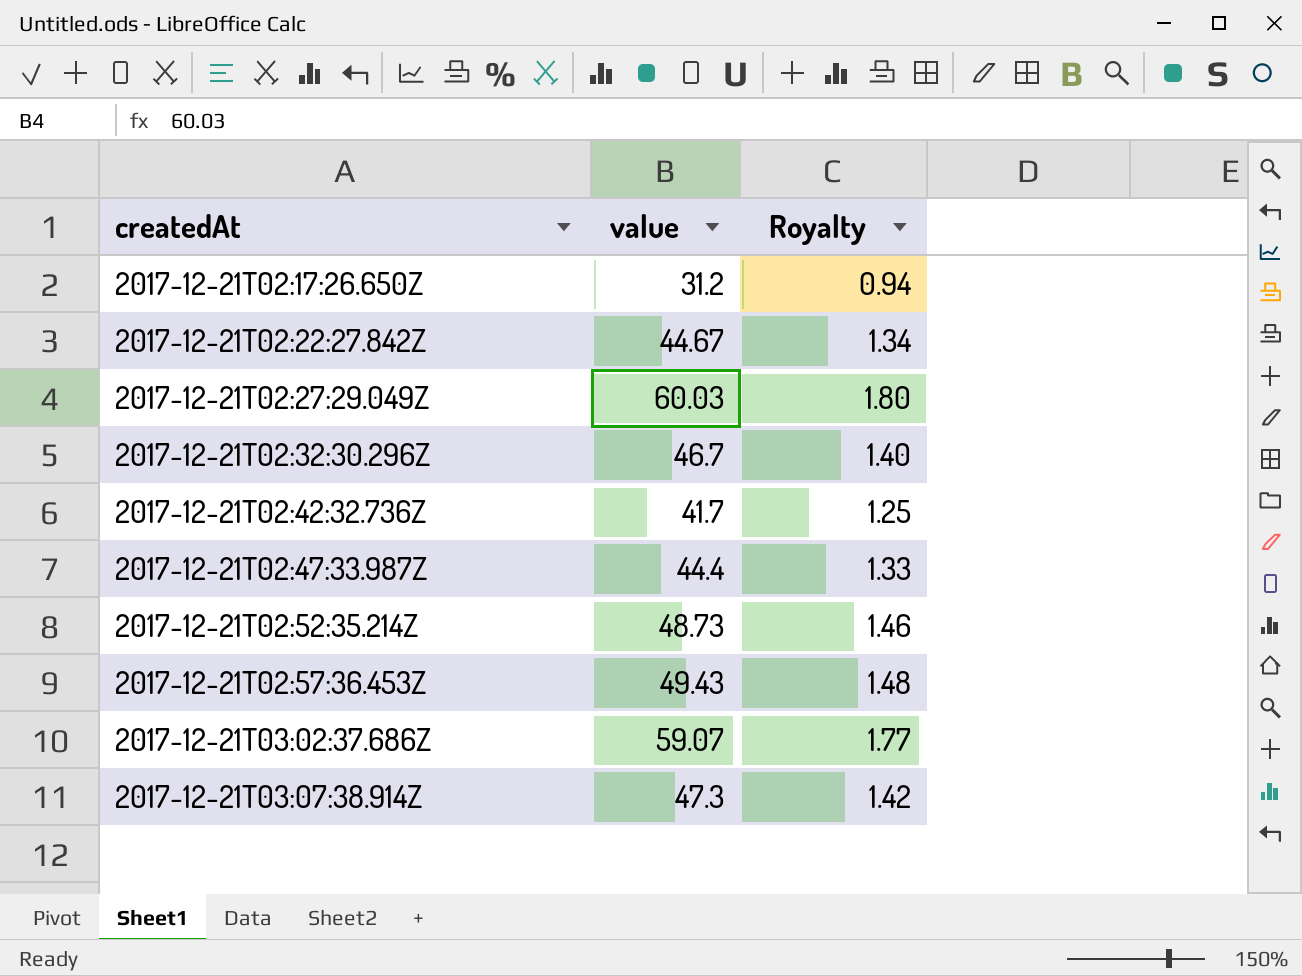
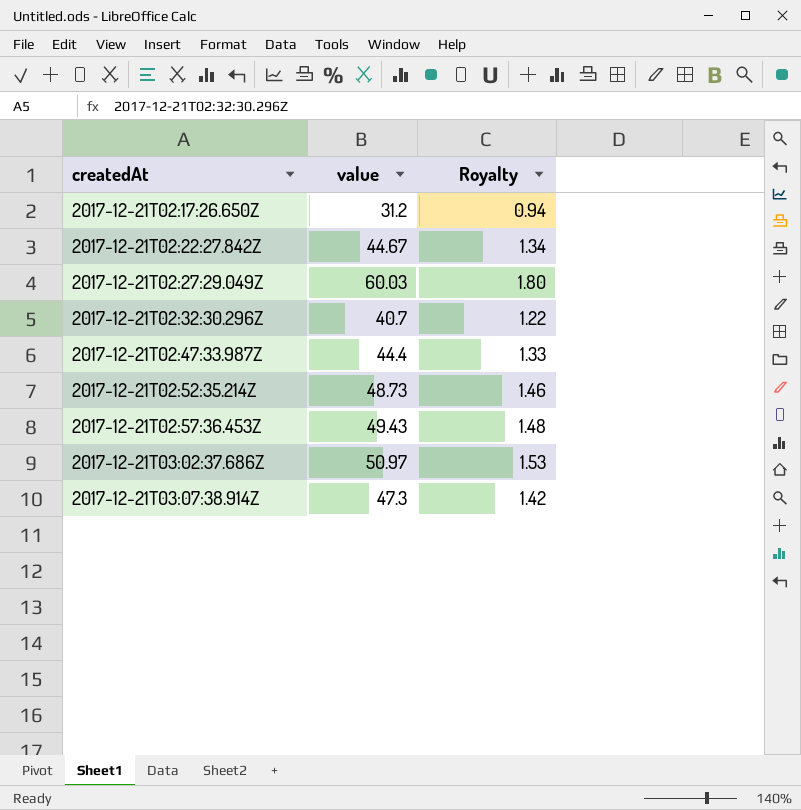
row 2017-12-21T02:42:32.736Z: 41.7 | 1.25 -> none
2017-12-21T02:32:30.296Z | value: 46.7 -> 40.7
2017-12-21T02:32:30.296Z | Royalty: 1.40 -> 1.22
2017-12-21T03:02:37.686Z | value: 59.07 -> 50.97
2017-12-21T03:02:37.686Z | Royalty: 1.77 -> 1.53

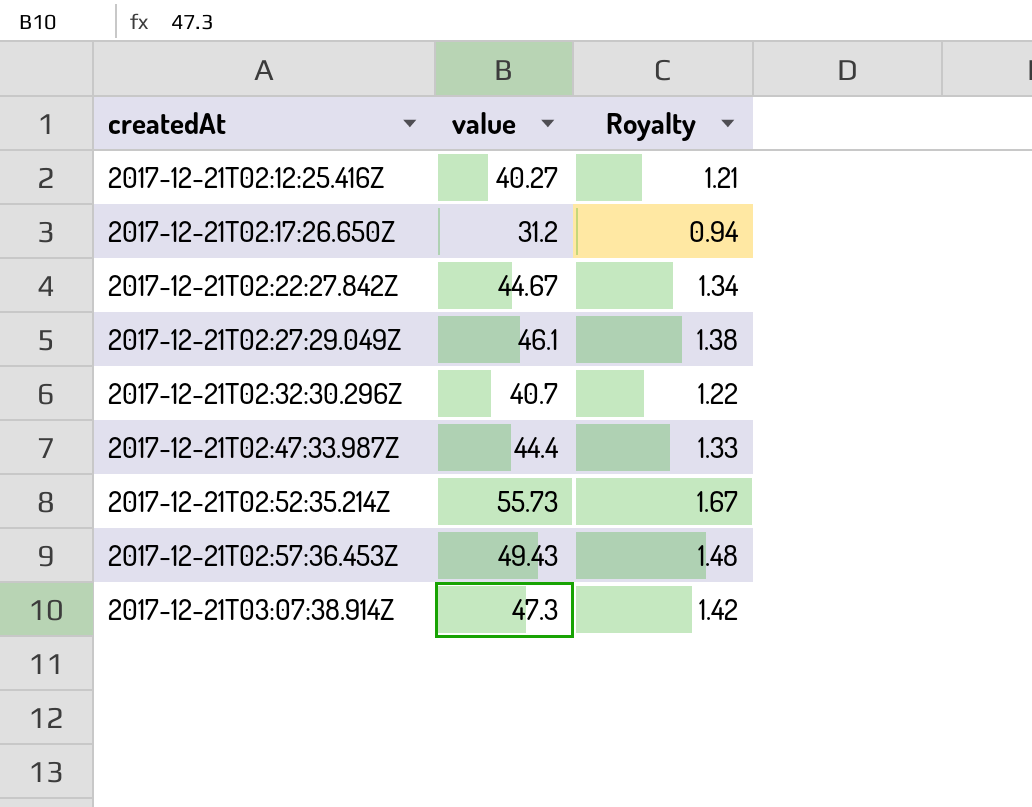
row 2017-12-21T03:02:37.686Z: 50.97 | 1.53 -> none
row 2017-12-21T02:12:25.416Z: none -> 40.27 | 1.21
2017-12-21T02:27:29.049Z | value: 60.03 -> 46.1
2017-12-21T02:27:29.049Z | Royalty: 1.80 -> 1.38
2017-12-21T02:52:35.214Z | value: 48.73 -> 55.73
2017-12-21T02:52:35.214Z | Royalty: 1.46 -> 1.67

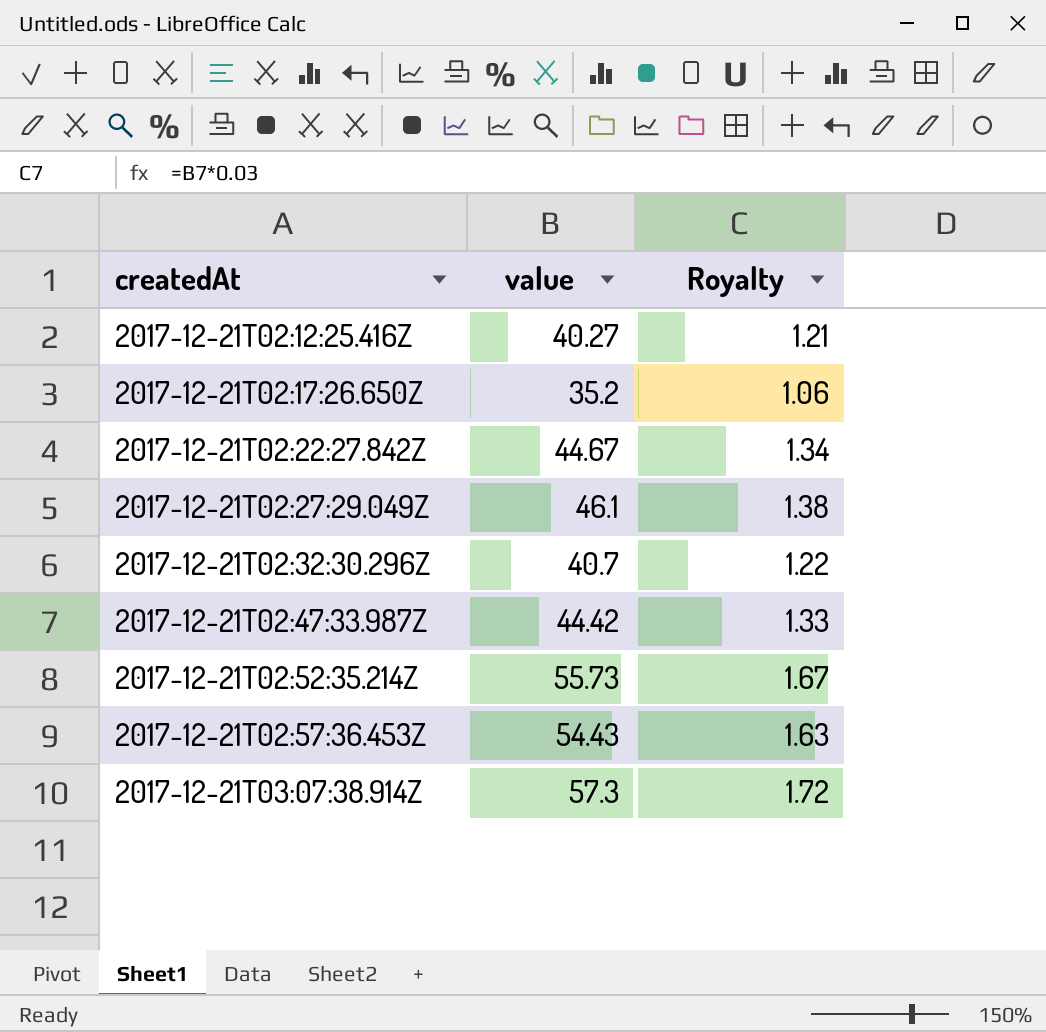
2017-12-21T02:17:26.650Z | value: 31.2 -> 35.2
2017-12-21T02:17:26.650Z | Royalty: 0.94 -> 1.06
2017-12-21T02:47:33.987Z | value: 44.4 -> 44.42
2017-12-21T02:57:36.453Z | value: 49.43 -> 54.43
2017-12-21T02:57:36.453Z | Royalty: 1.48 -> 1.63
2017-12-21T03:07:38.914Z | value: 47.3 -> 57.3
2017-12-21T03:07:38.914Z | Royalty: 1.42 -> 1.72

